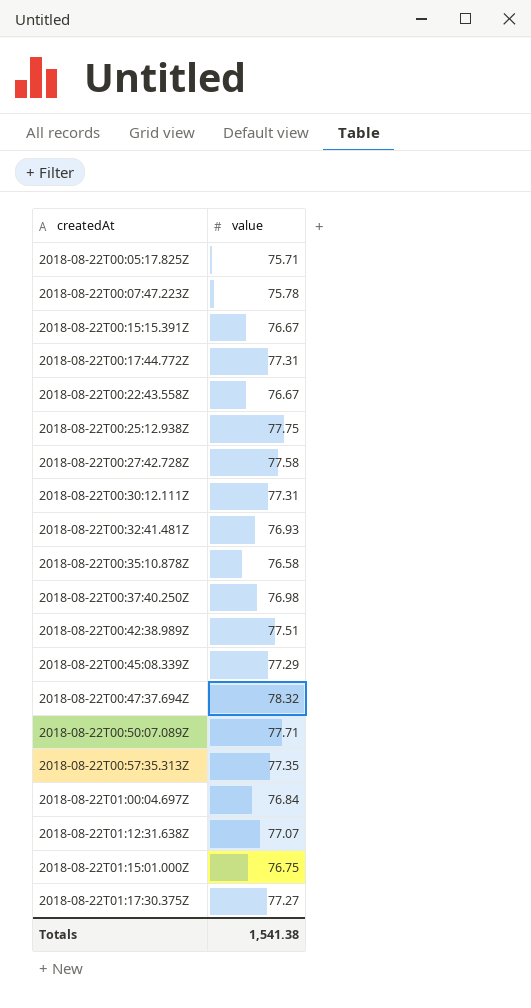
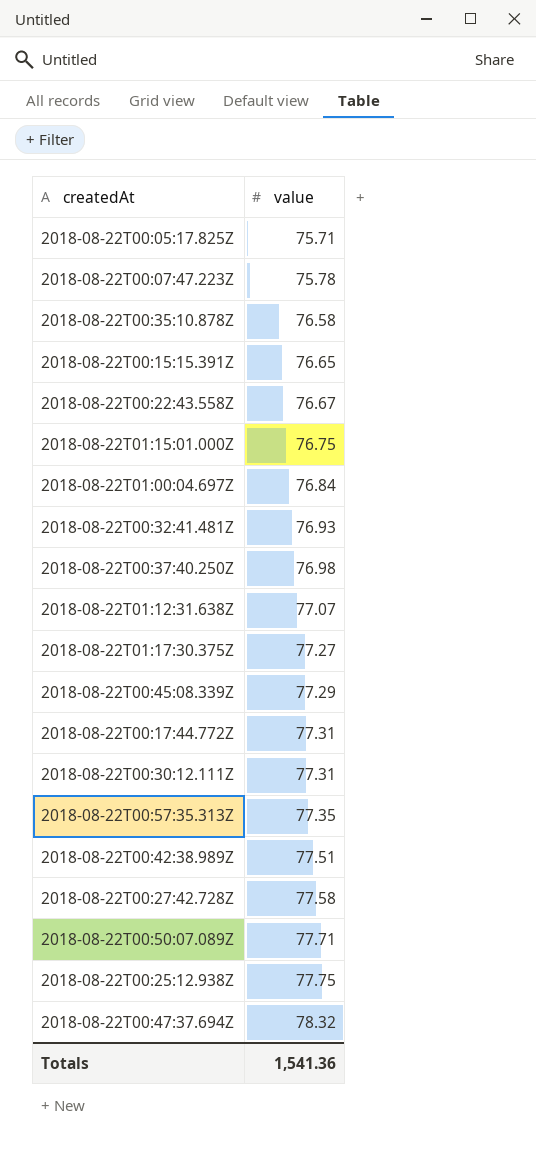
row order: createdAt ascending -> value ascending
2018-08-22T00:15:15.391Z | value: 76.67 -> 76.65
Totals | value: 1,541.38 -> 1,541.36

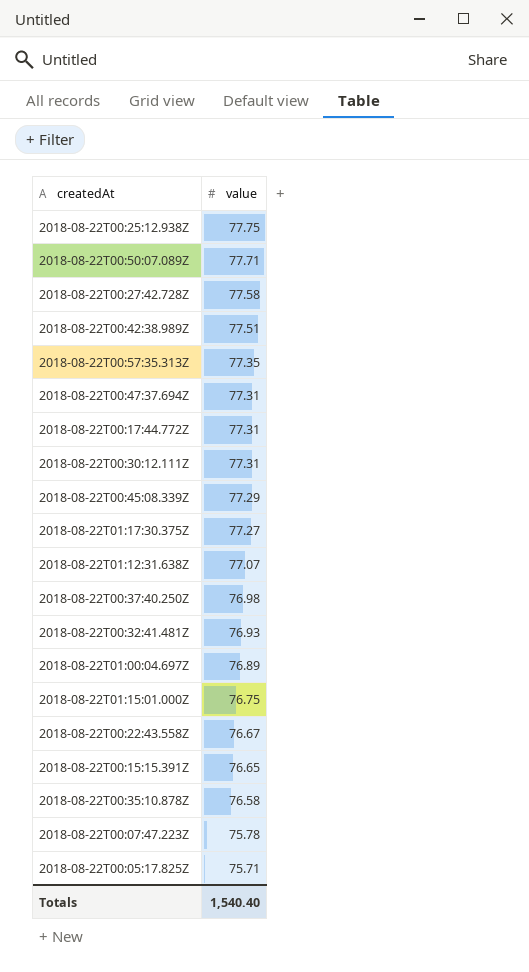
row order: value ascending -> value descending
2018-08-22T00:47:37.694Z | value: 78.32 -> 77.31
2018-08-22T01:00:04.697Z | value: 76.84 -> 76.89
Totals | value: 1,541.36 -> 1,540.40

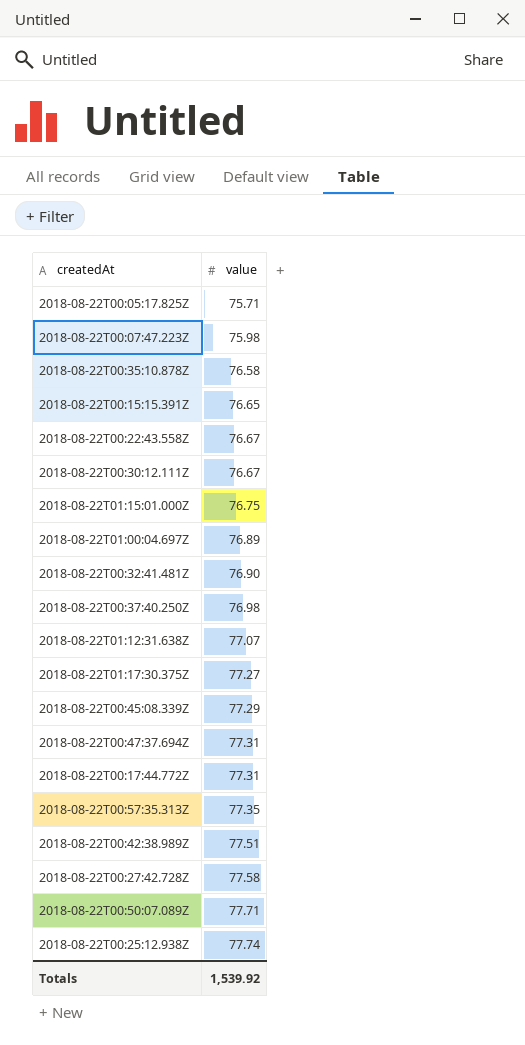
row order: value descending -> value ascending
2018-08-22T00:07:47.223Z | value: 75.78 -> 75.98
2018-08-22T00:30:12.111Z | value: 77.31 -> 76.67
2018-08-22T00:32:41.481Z | value: 76.93 -> 76.90
2018-08-22T00:25:12.938Z | value: 77.75 -> 77.74
Totals | value: 1,540.40 -> 1,539.92

